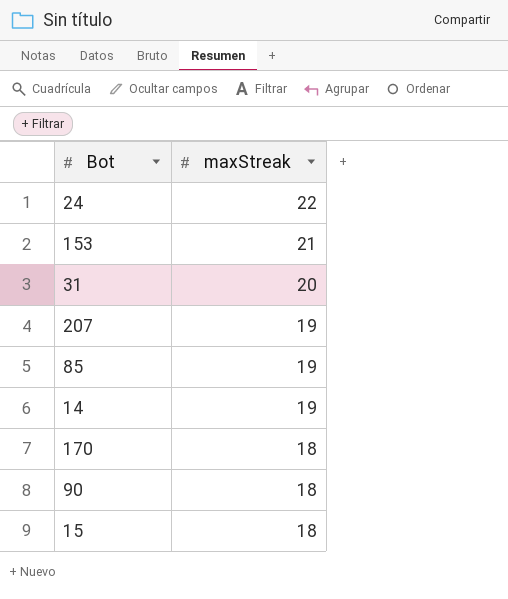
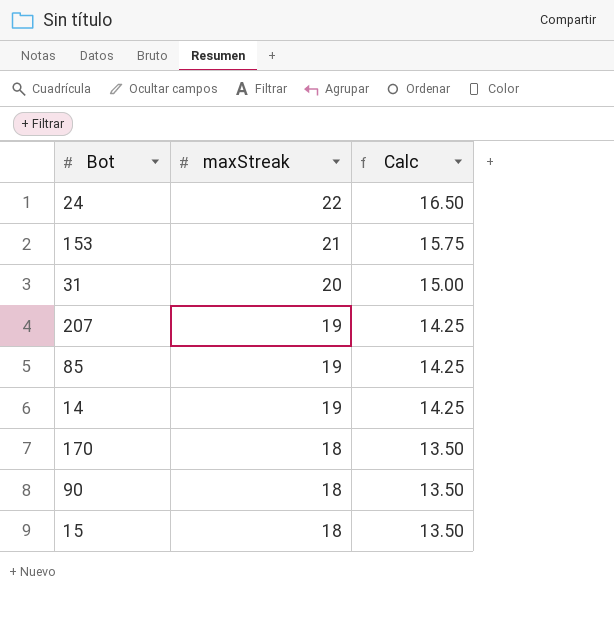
column Calc | formula: none -> [maxStreak] * 0.75

